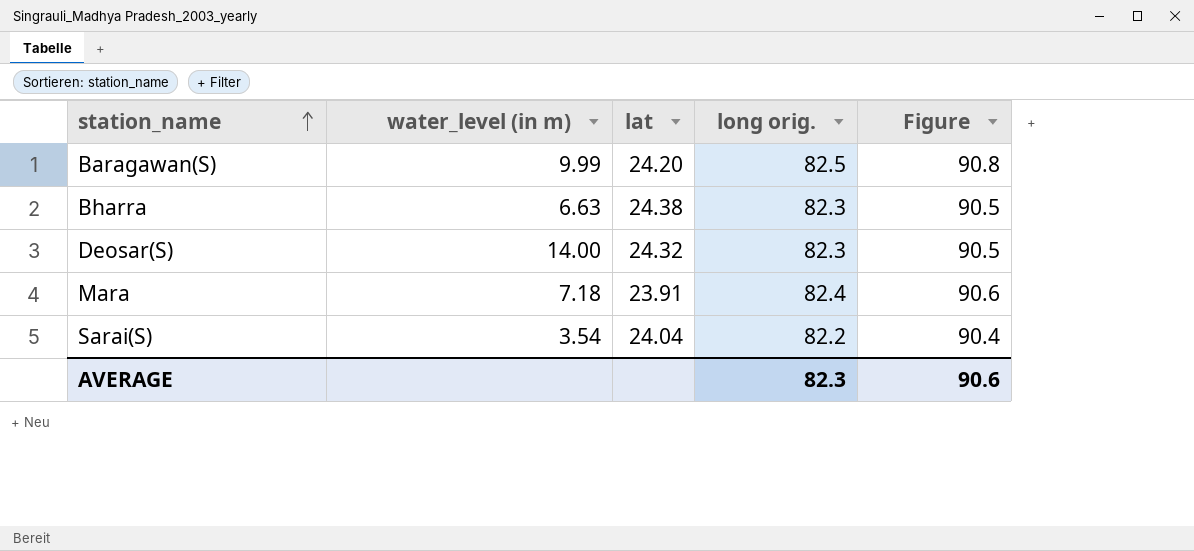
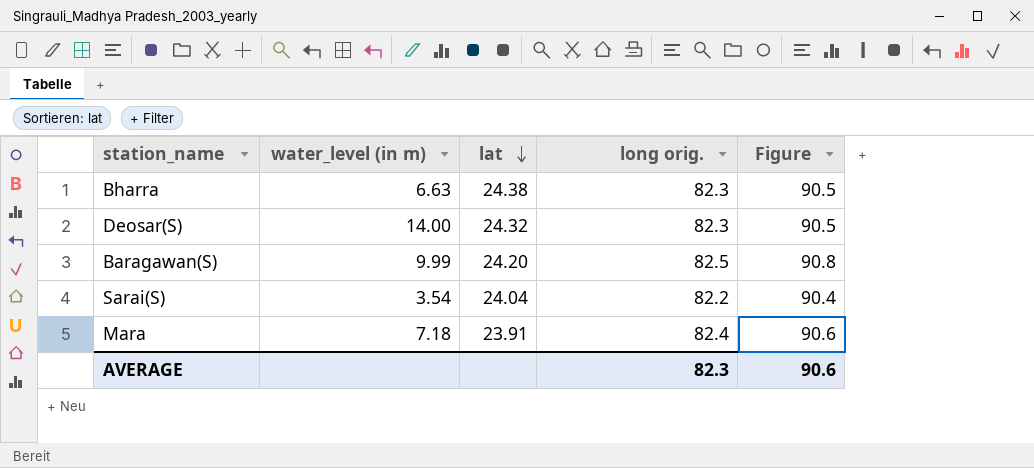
row order: station_name ascending -> lat descending

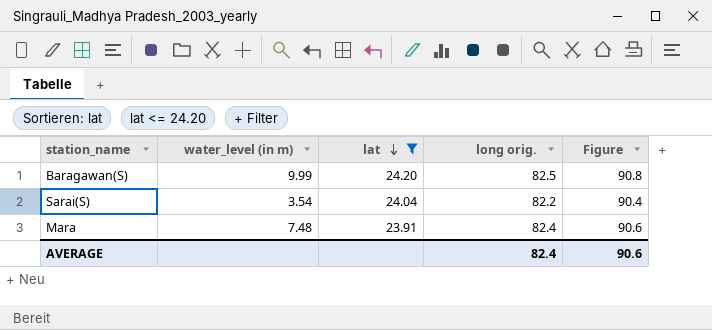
filter: none -> lat <= 24.20
Mara | water_level (in m): 7.18 -> 7.48
AVERAGE | long orig.: 82.3 -> 82.4

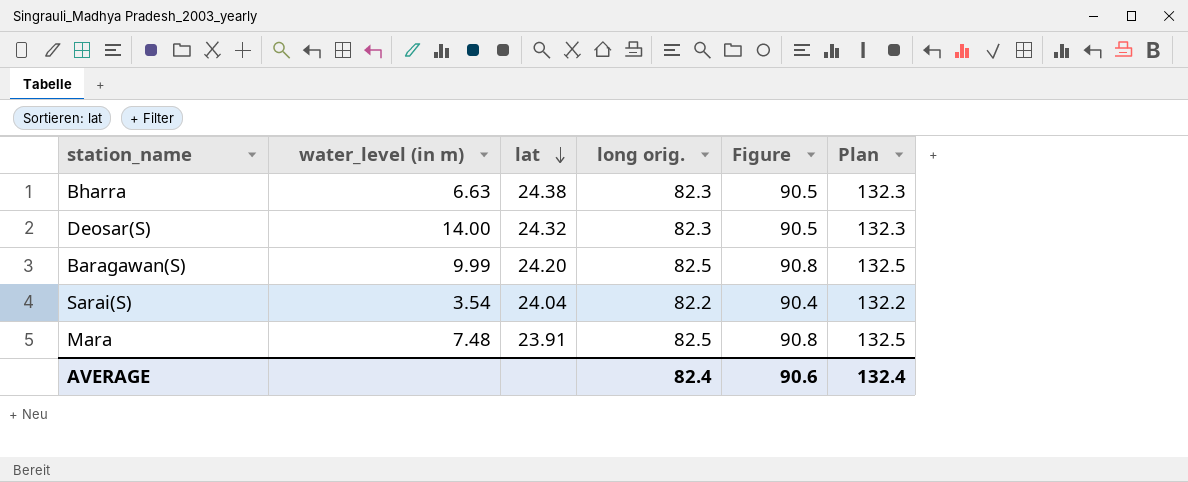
filter: lat <= 24.20 -> none
column Plan | formula: none -> [long orig.] + 50
Mara | long orig.: 82.4 -> 82.5
Mara | Figure: 90.6 -> 90.8

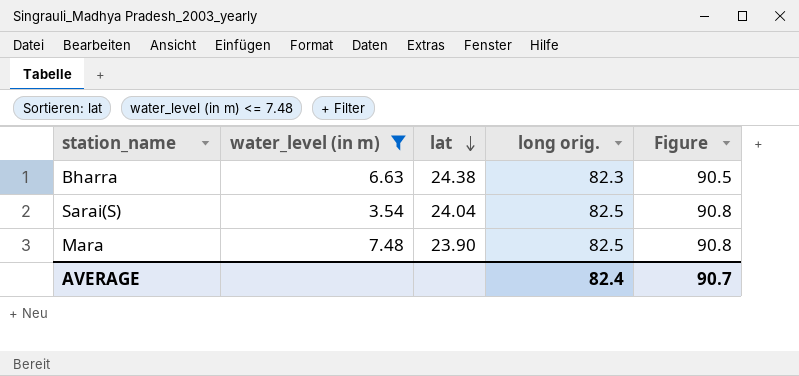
filter: none -> water_level (in m) <= 7.48
column Plan | formula: [long orig.] + 50 -> none
Sarai(S) | long orig.: 82.2 -> 82.5
Sarai(S) | Figure: 90.4 -> 90.8
Mara | lat: 23.91 -> 23.90
AVERAGE | Figure: 90.6 -> 90.7

